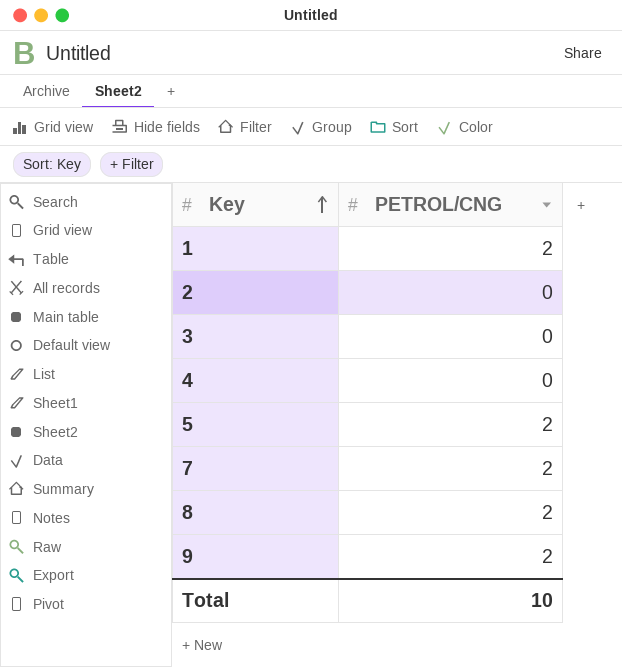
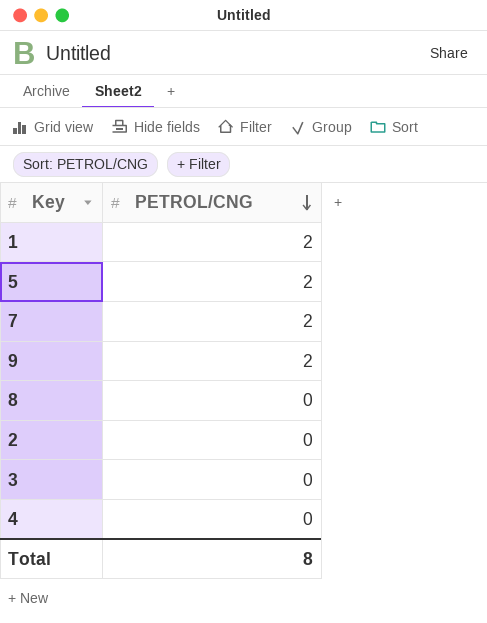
row order: Key ascending -> PETROL/CNG descending
8 | PETROL/CNG: 2 -> 0
Total | PETROL/CNG: 10 -> 8

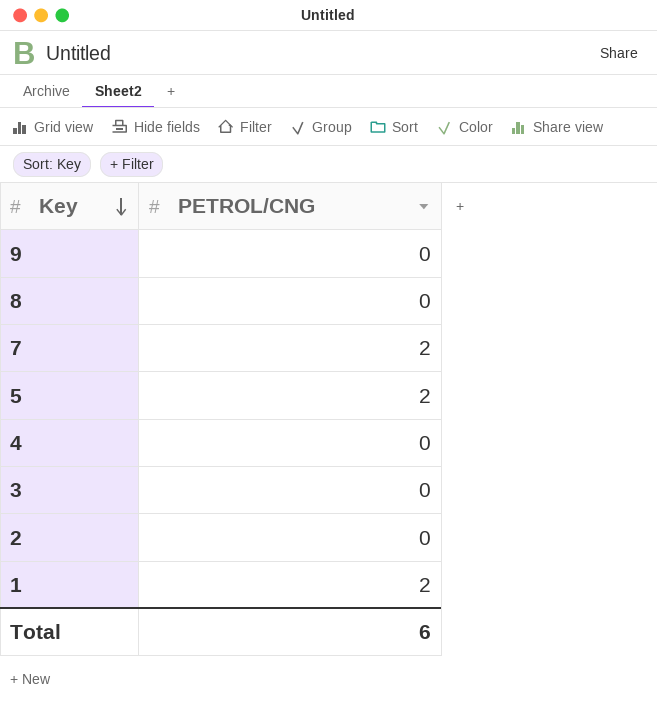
row order: PETROL/CNG descending -> Key descending
9 | PETROL/CNG: 2 -> 0
Total | PETROL/CNG: 8 -> 6

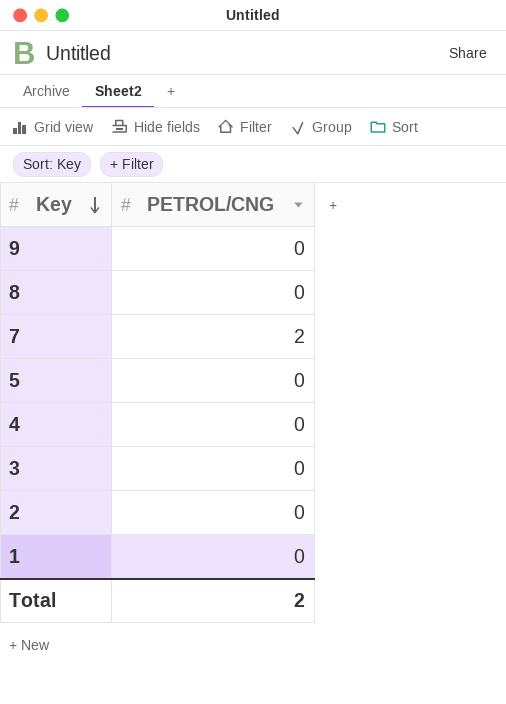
5 | PETROL/CNG: 2 -> 0
1 | PETROL/CNG: 2 -> 0
Total | PETROL/CNG: 6 -> 2

